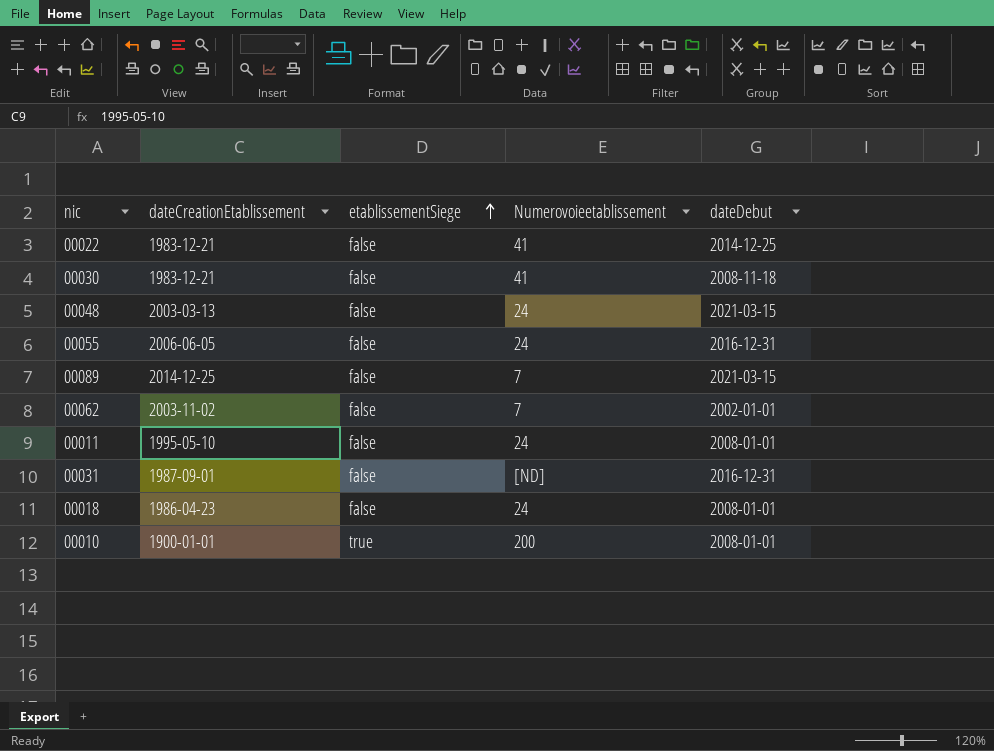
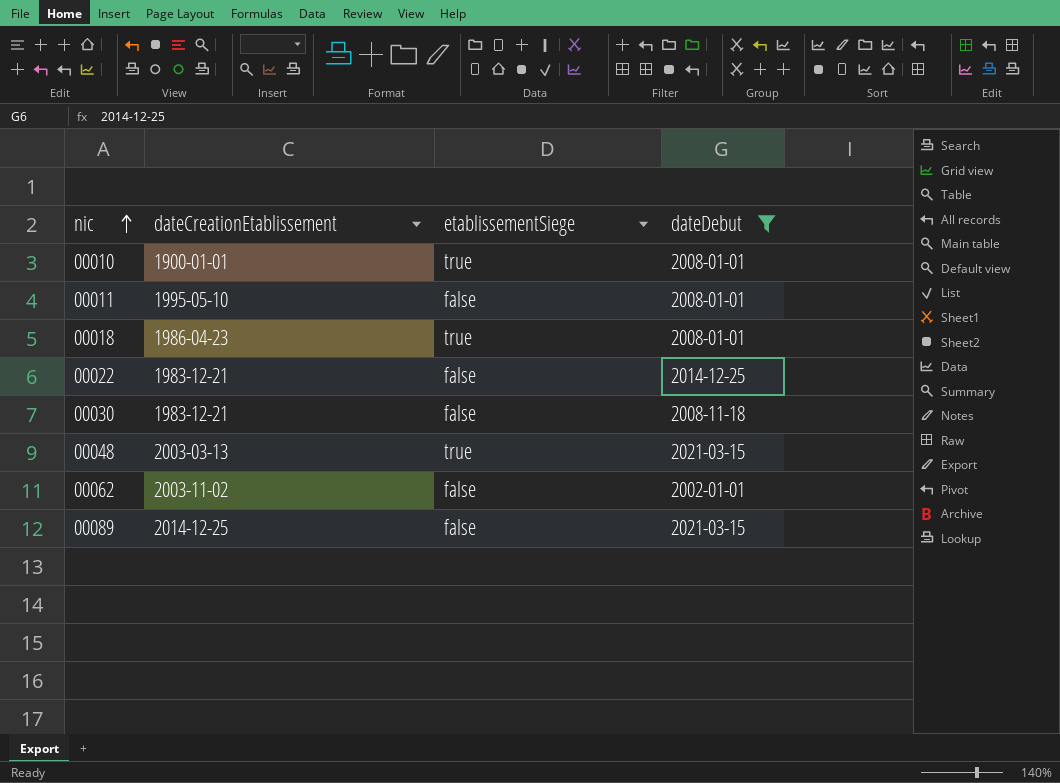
filter: none -> dateDebut != 2016-12-31
row order: etablissementSiege ascending -> nic ascending
column Numerovoieetablissement | position: 4 -> none
00018 | etablissementSiege: false -> true
00048 | etablissementSiege: false -> true

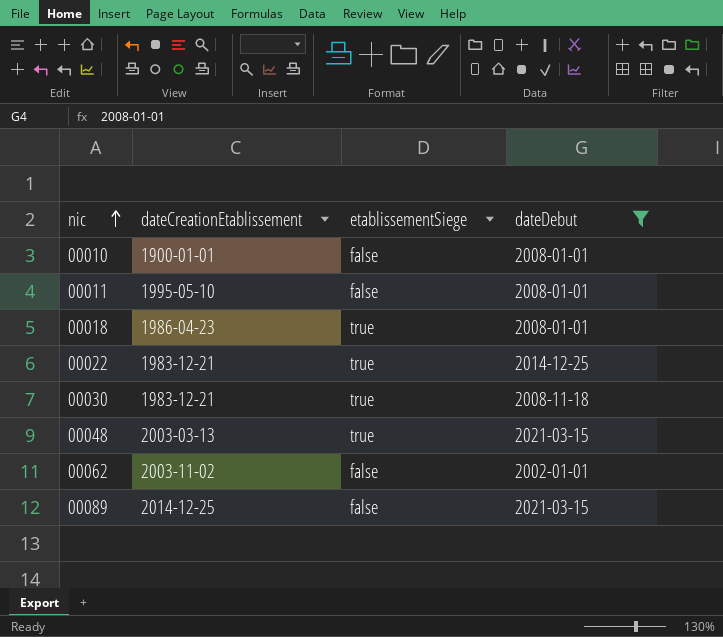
00010 | etablissementSiege: true -> false
00022 | etablissementSiege: false -> true
00030 | etablissementSiege: false -> true

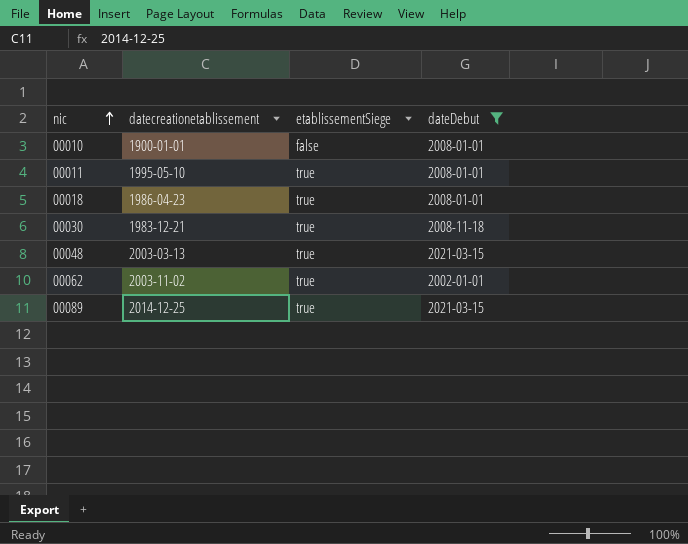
column name: dateCreationEtablissement -> datecreationetablissement
row 00022: 1983-12-21 | true | 2014-12-25 -> none
00011 | etablissementSiege: false -> true
00062 | etablissementSiege: false -> true
00089 | etablissementSiege: false -> true

